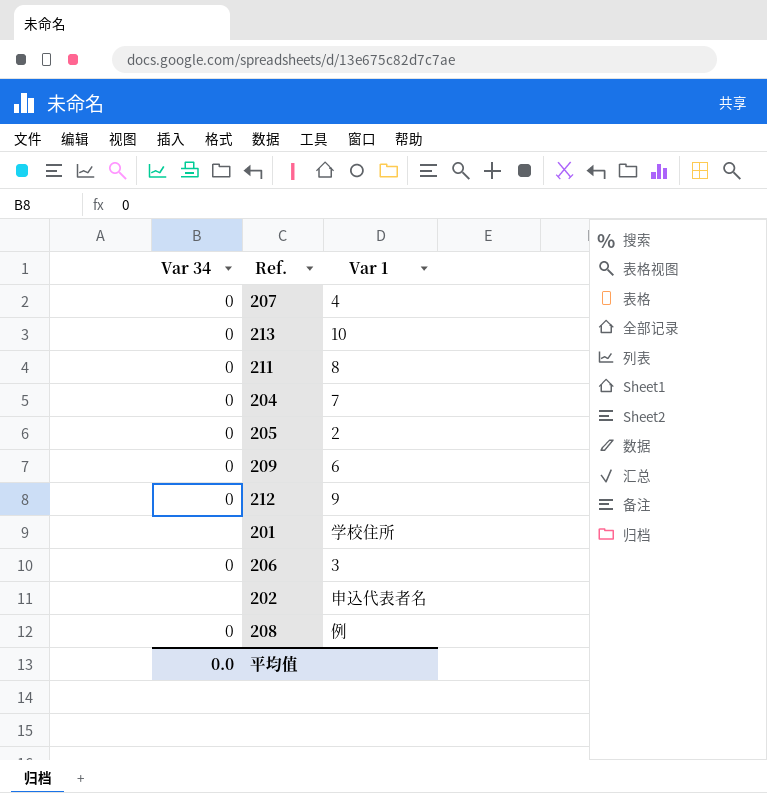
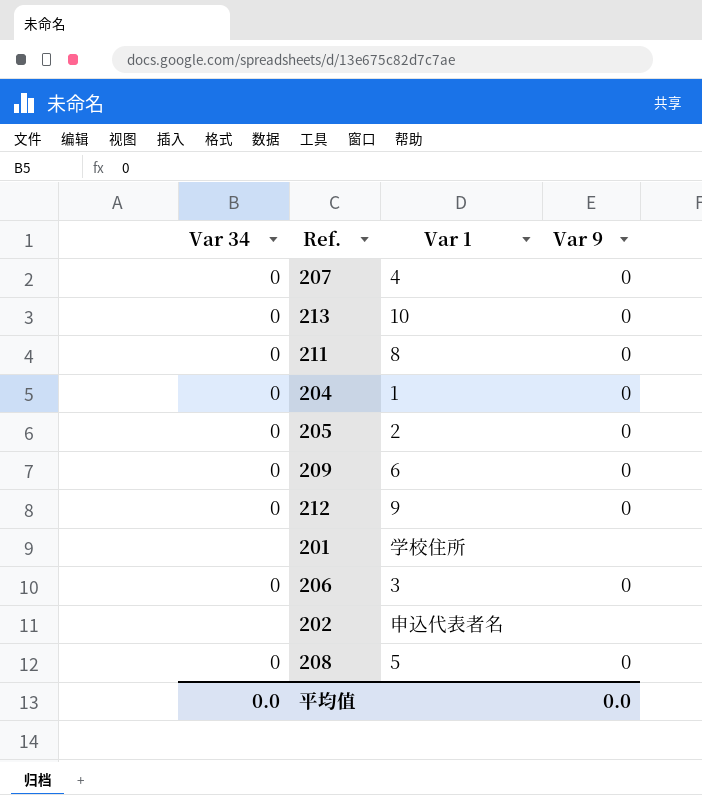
column Var 9 | position: none -> 4
204 | Var 1: 7 -> 1
208 | Var 1: 例 -> 5

